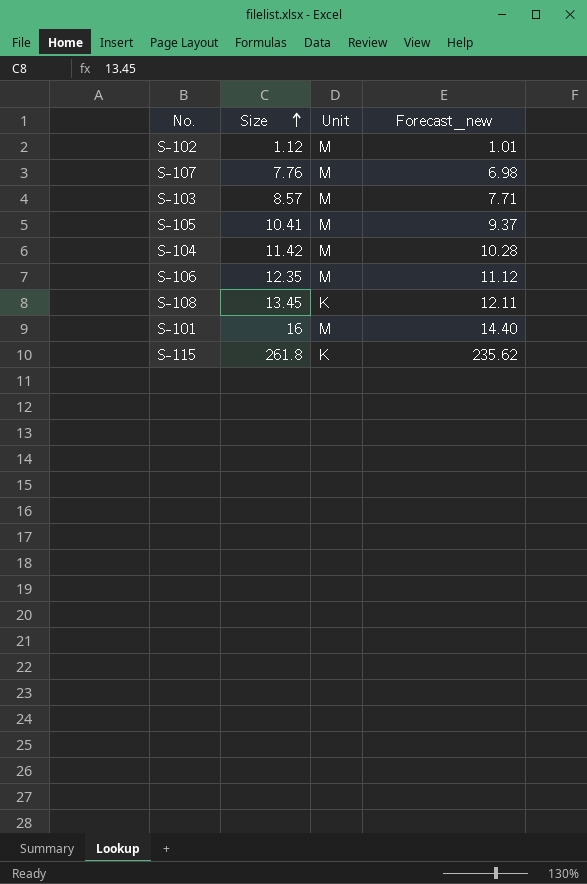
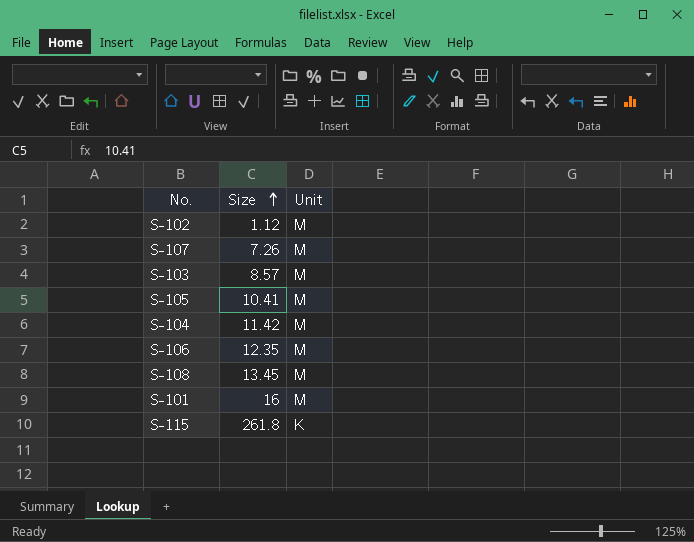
column Forecast_new | formula: [Size] * 0.9 -> none
S-107 | Size: 7.76 -> 7.26
S-108 | Unit: K -> M

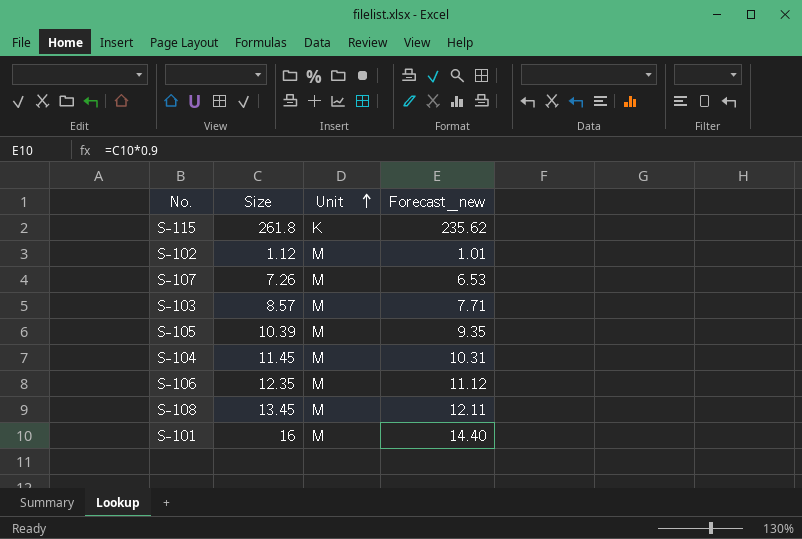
row order: Size ascending -> Unit ascending
column Forecast_new | formula: none -> [Size] * 0.9
S-105 | Size: 10.41 -> 10.39
S-104 | Size: 11.42 -> 11.45

